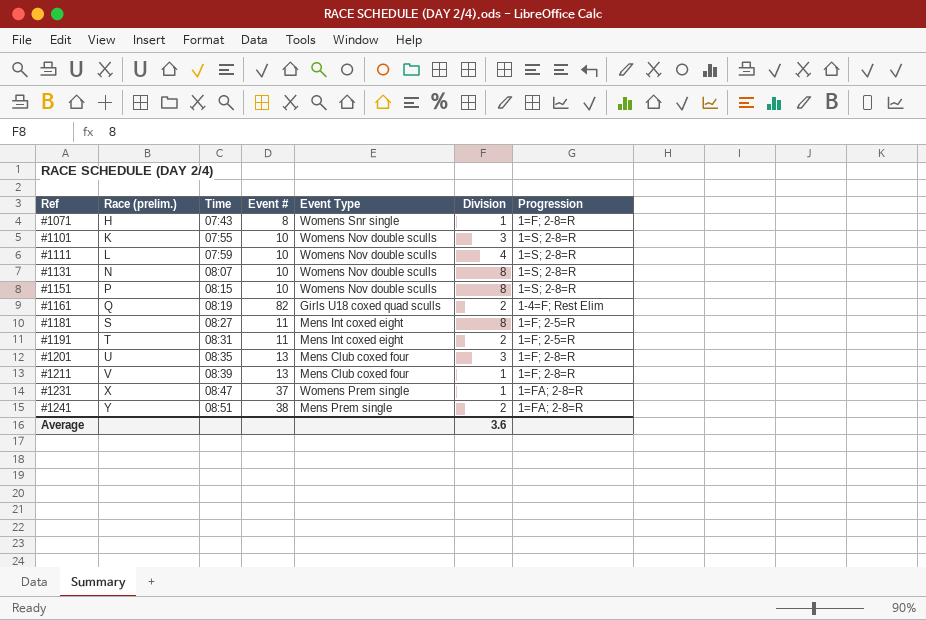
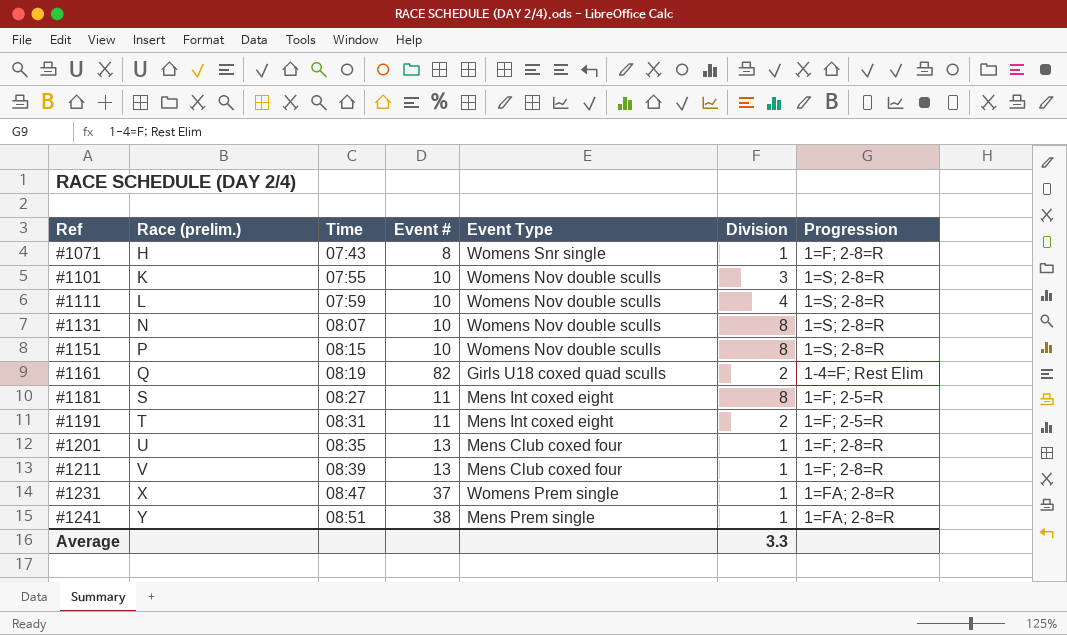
#1201 | Division: 3 -> 1
#1241 | Division: 2 -> 1
Average | Division: 3.6 -> 3.3

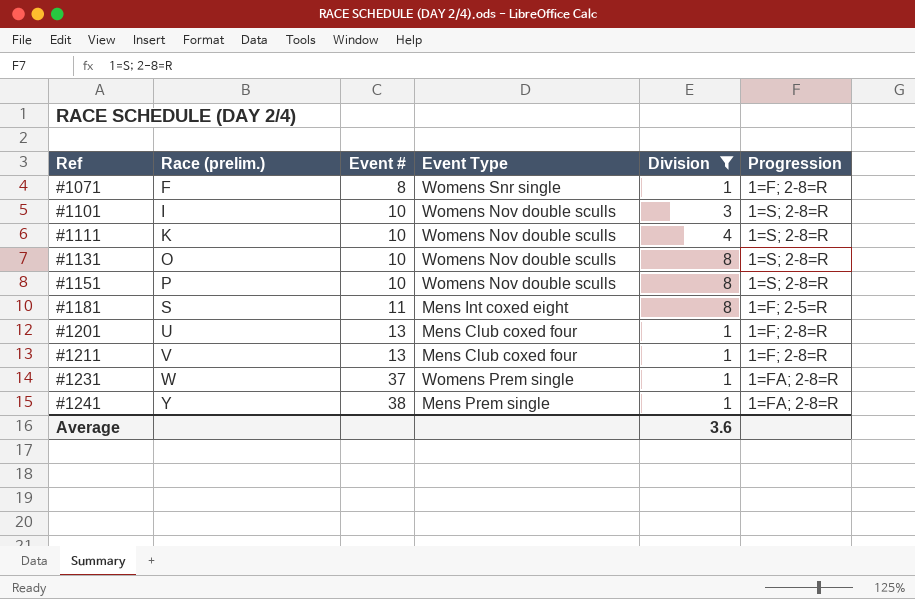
filter: none -> Division != 2
column Time | position: 3 -> none
#1071 | Race (prelim.): H -> F
#1101 | Race (prelim.): K -> I
#1111 | Race (prelim.): L -> K
#1131 | Race (prelim.): N -> O
#1231 | Race (prelim.): X -> W
Average | Division: 3.3 -> 3.6

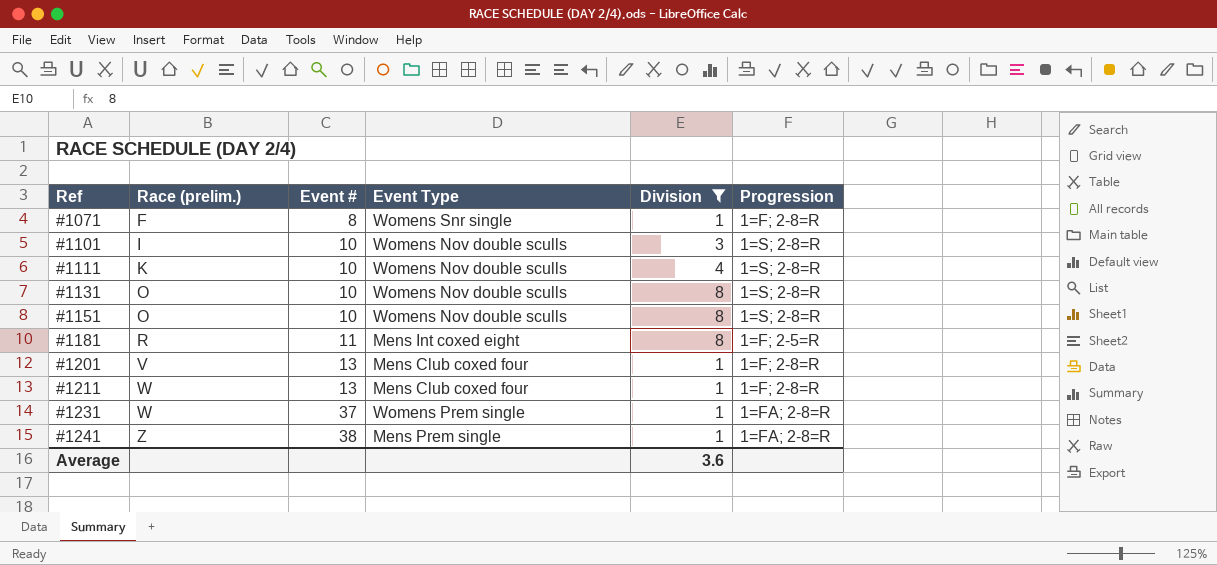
#1151 | Race (prelim.): P -> O
#1181 | Race (prelim.): S -> R
#1201 | Race (prelim.): U -> V
#1211 | Race (prelim.): V -> W
#1241 | Race (prelim.): Y -> Z

